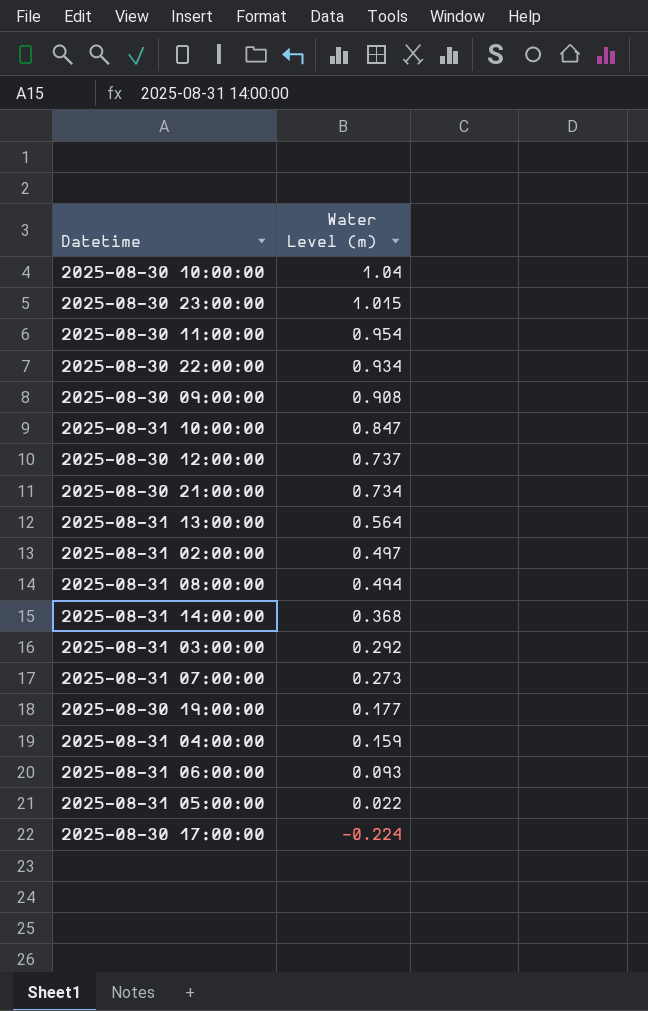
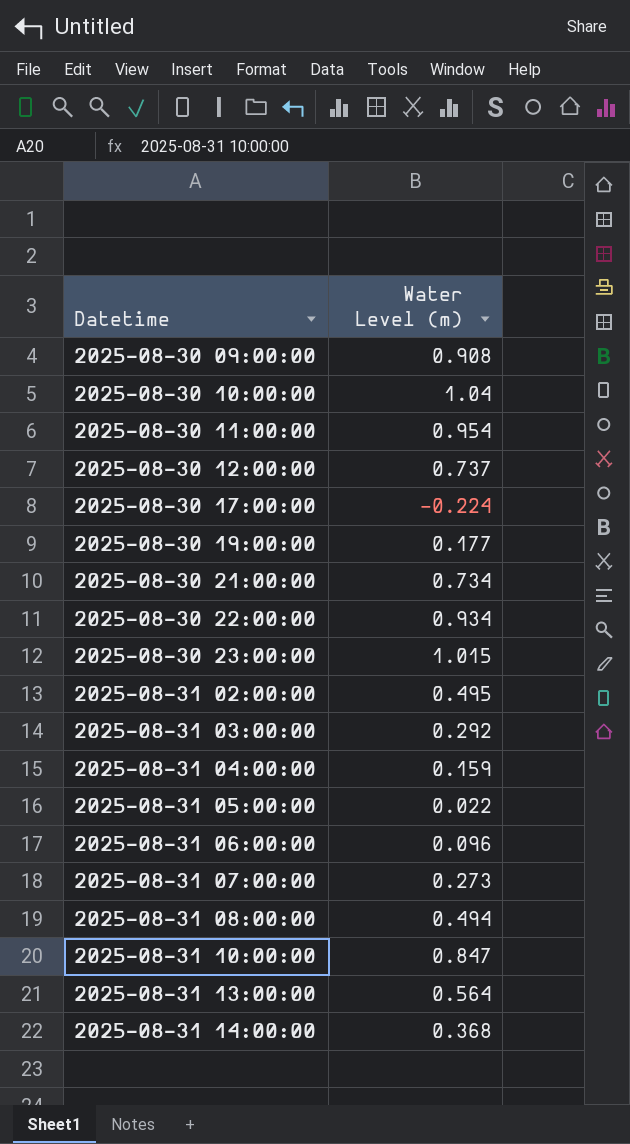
row order: Water Level (m) descending -> Datetime ascending
2025-08-31 02:00:00 | Water Level (m): 0.497 -> 0.495
2025-08-31 06:00:00 | Water Level (m): 0.093 -> 0.096

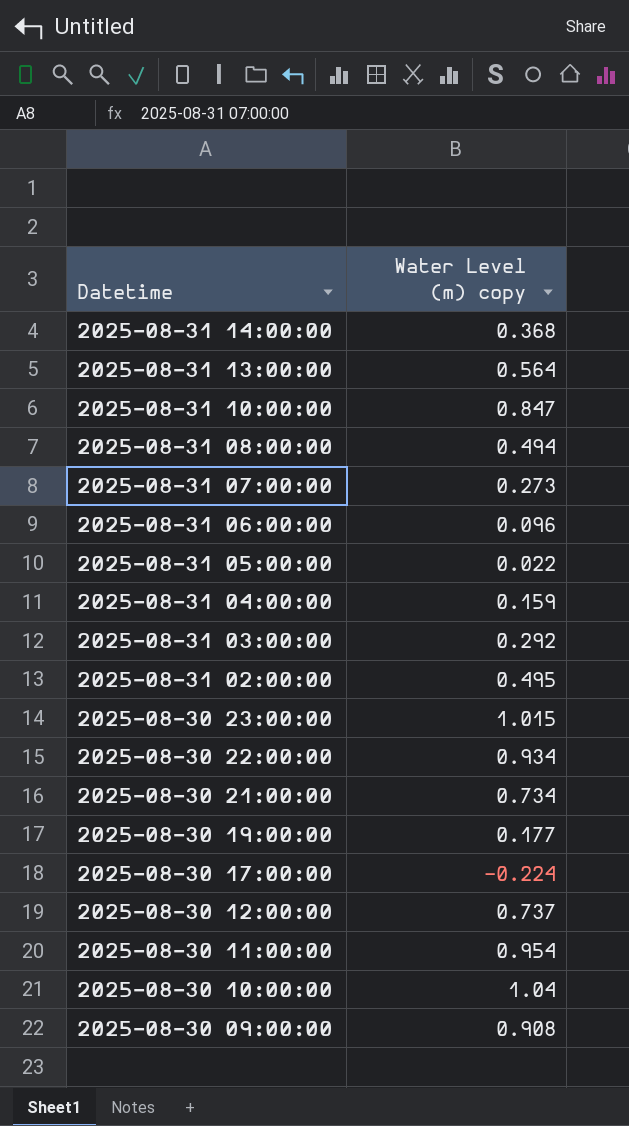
row order: Datetime ascending -> Datetime descending
column name: Water Level (m) -> Water Level (m) copy

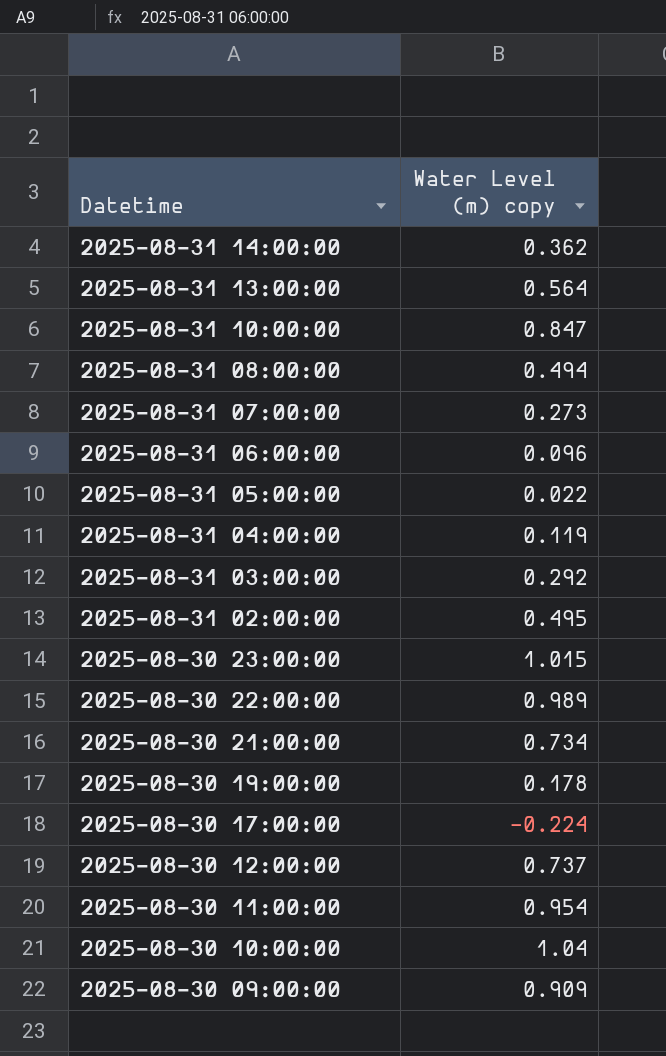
2025-08-31 14:00:00 | Water Level (m) copy: 0.368 -> 0.362
2025-08-31 04:00:00 | Water Level (m) copy: 0.159 -> 0.119
2025-08-30 22:00:00 | Water Level (m) copy: 0.934 -> 0.989
2025-08-30 19:00:00 | Water Level (m) copy: 0.177 -> 0.178
2025-08-30 09:00:00 | Water Level (m) copy: 0.908 -> 0.909

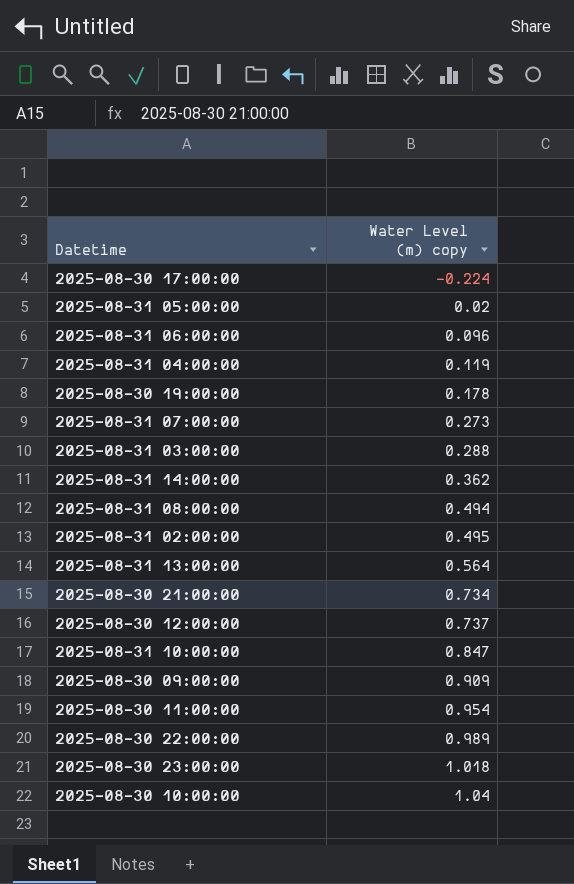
row order: Datetime descending -> Water Level (m) copy ascending
2025-08-31 05:00:00 | Water Level (m) copy: 0.022 -> 0.02
2025-08-31 03:00:00 | Water Level (m) copy: 0.292 -> 0.288
2025-08-30 23:00:00 | Water Level (m) copy: 1.015 -> 1.018

